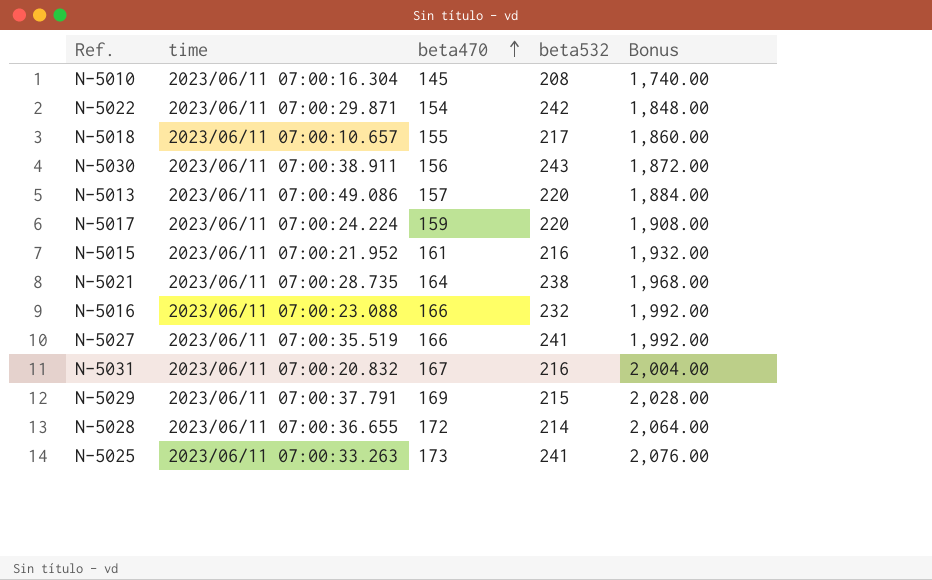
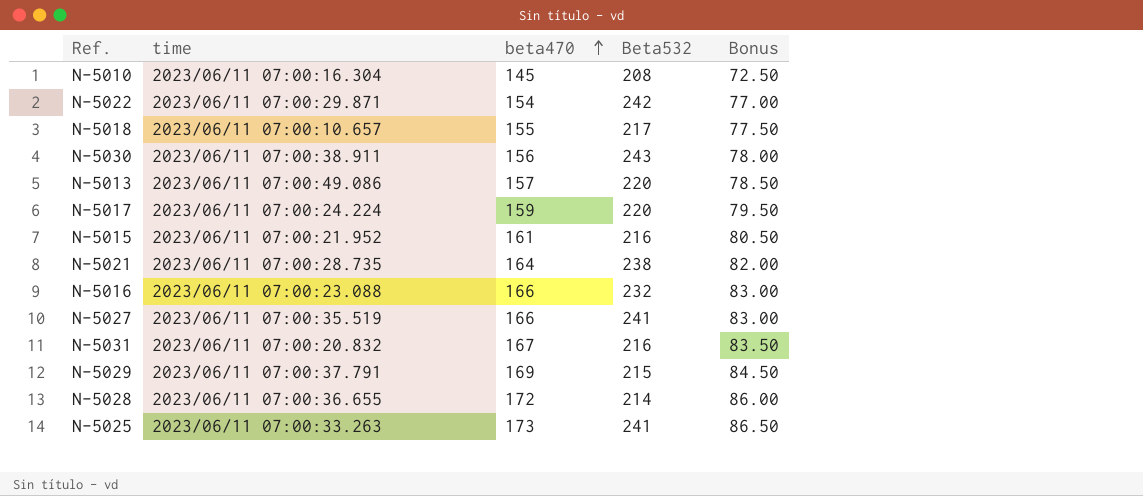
column name: beta532 -> Beta532
column Bonus | formula: [beta470] * 12 -> [beta470] * 0.5

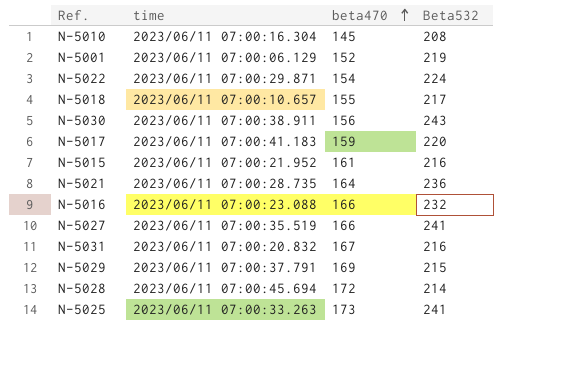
column Bonus | formula: [beta470] * 0.5 -> none
row N-5013: 2023/06/11 07:00:49.086 | 157 | 220 | 78.50 -> none
row N-5001: none -> 2023/06/11 07:00:06.129 | 152 | 219
N-5022 | Beta532: 242 -> 224
N-5017 | time: 2023/06/11 07:00:24.224 -> 2023/06/11 07:00:41.183
N-5021 | Beta532: 238 -> 236
N-5028 | time: 2023/06/11 07:00:36.655 -> 2023/06/11 07:00:45.694

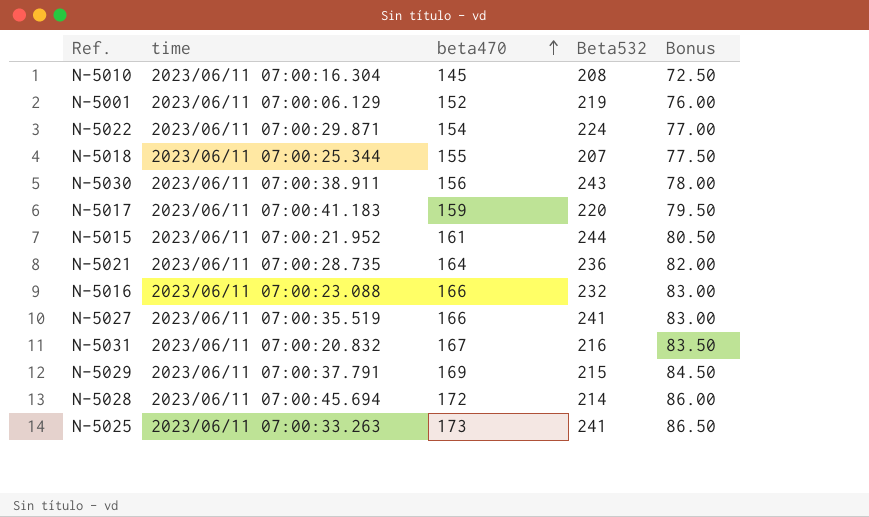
column Bonus | formula: none -> [beta470] * 0.5
N-5018 | time: 2023/06/11 07:00:10.657 -> 2023/06/11 07:00:25.344
N-5018 | Beta532: 217 -> 207
N-5015 | Beta532: 216 -> 244

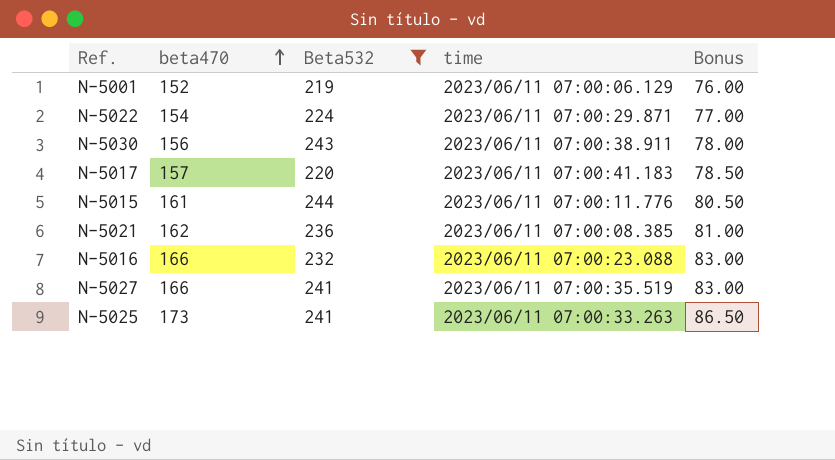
filter: none -> Beta532 >= 219
column time | position: 2 -> 4
N-5017 | beta470: 159 -> 157
N-5017 | Bonus: 79.50 -> 78.50
N-5015 | time: 2023/06/11 07:00:21.952 -> 2023/06/11 07:00:11.776
N-5021 | beta470: 164 -> 162
N-5021 | time: 2023/06/11 07:00:28.735 -> 2023/06/11 07:00:08.385
N-5021 | Bonus: 82.00 -> 81.00

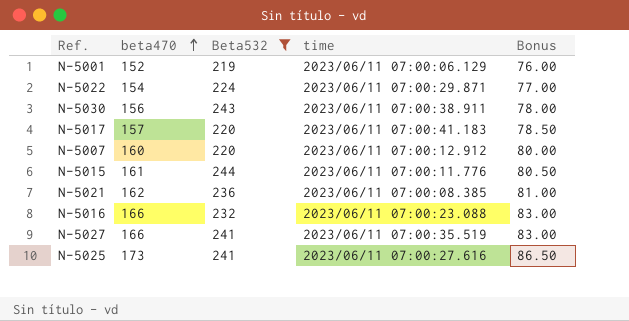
row N-5007: none -> 160 | 220 | 2023/06/11 07:00:12.912 | 80.00
N-5025 | time: 2023/06/11 07:00:33.263 -> 2023/06/11 07:00:27.616

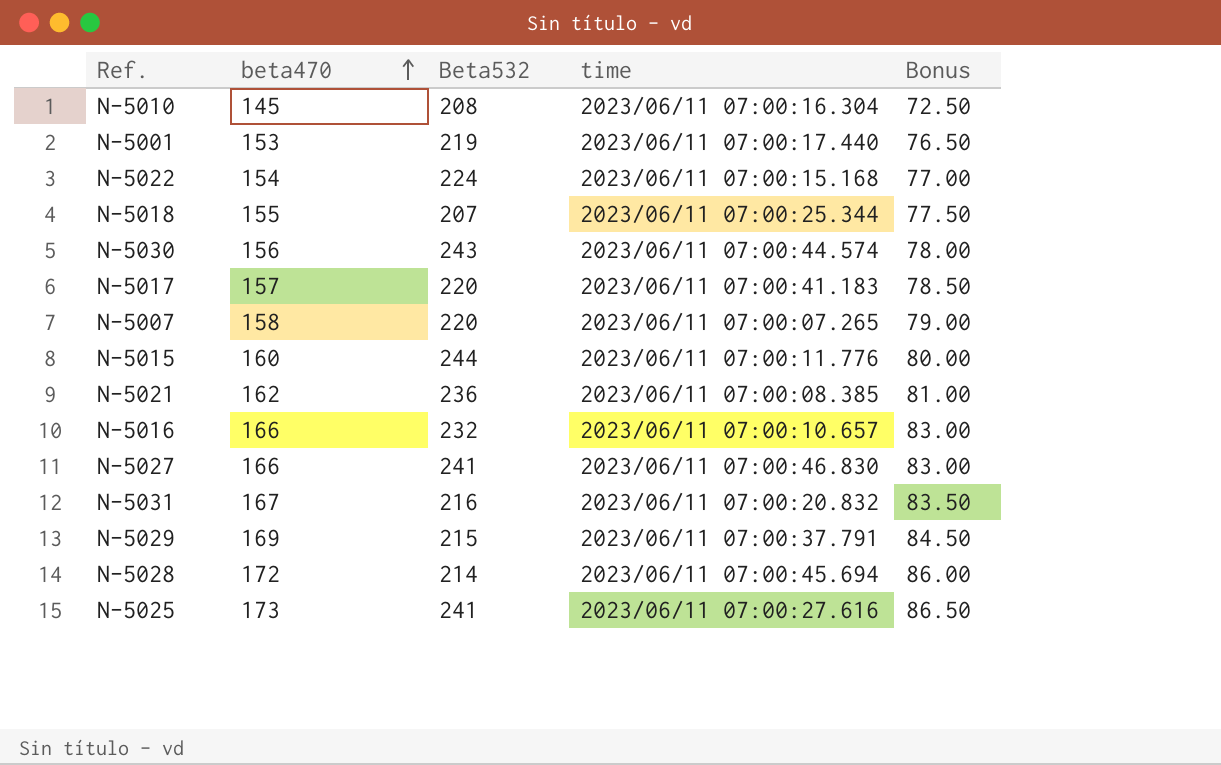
filter: Beta532 >= 219 -> none
N-5001 | beta470: 152 -> 153
N-5001 | time: 2023/06/11 07:00:06.129 -> 2023/06/11 07:00:17.440
N-5001 | Bonus: 76.00 -> 76.50
N-5022 | time: 2023/06/11 07:00:29.871 -> 2023/06/11 07:00:15.168
N-5030 | time: 2023/06/11 07:00:38.911 -> 2023/06/11 07:00:44.574
N-5007 | beta470: 160 -> 158
N-5007 | time: 2023/06/11 07:00:12.912 -> 2023/06/11 07:00:07.265
N-5007 | Bonus: 80.00 -> 79.00
N-5015 | beta470: 161 -> 160
N-5015 | Bonus: 80.50 -> 80.00
N-5016 | time: 2023/06/11 07:00:23.088 -> 2023/06/11 07:00:10.657
N-5027 | time: 2023/06/11 07:00:35.519 -> 2023/06/11 07:00:46.830

